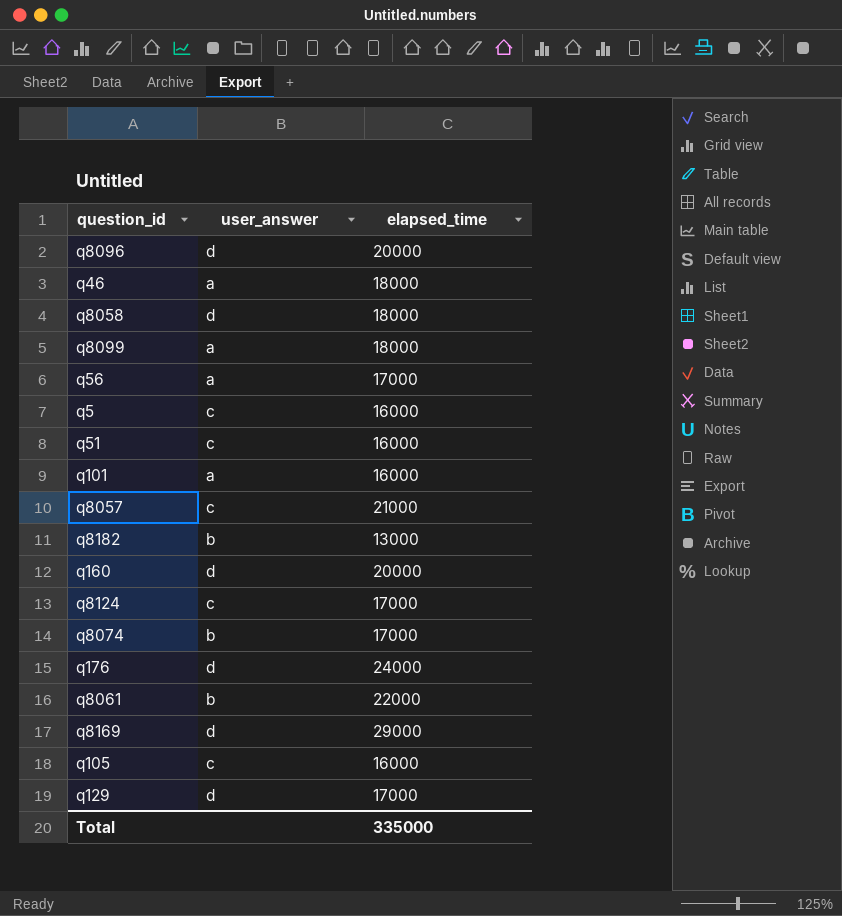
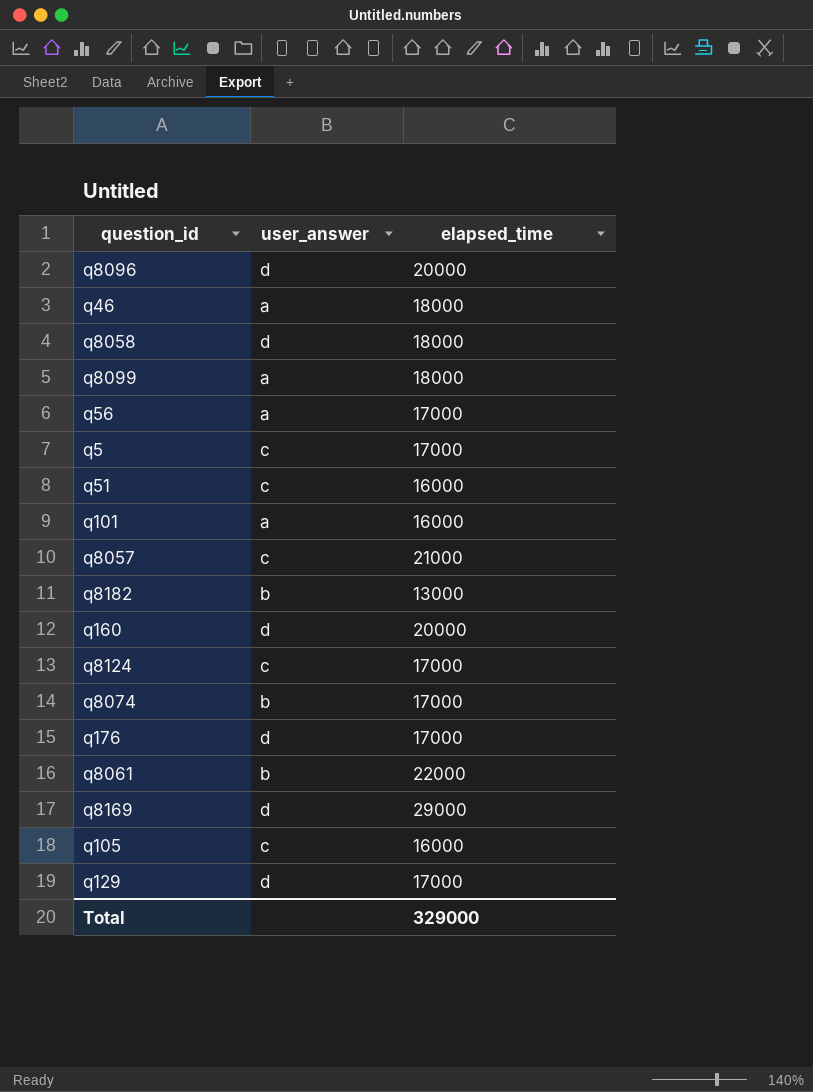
q5 | elapsed_time: 16000 -> 17000
q176 | elapsed_time: 24000 -> 17000
Total | elapsed_time: 335000 -> 329000

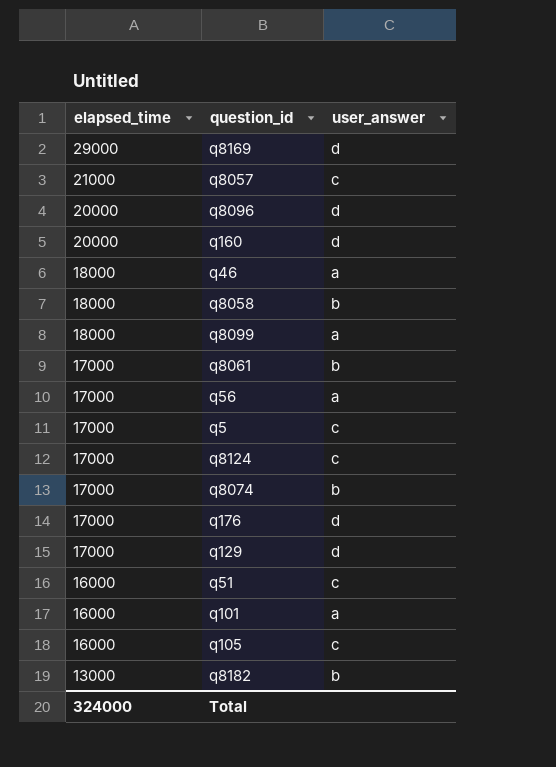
row order: none -> elapsed_time descending
column elapsed_time | position: 3 -> 1
q8058 | user_answer: d -> b
q8061 | elapsed_time: 22000 -> 17000
Total | elapsed_time: 329000 -> 324000

